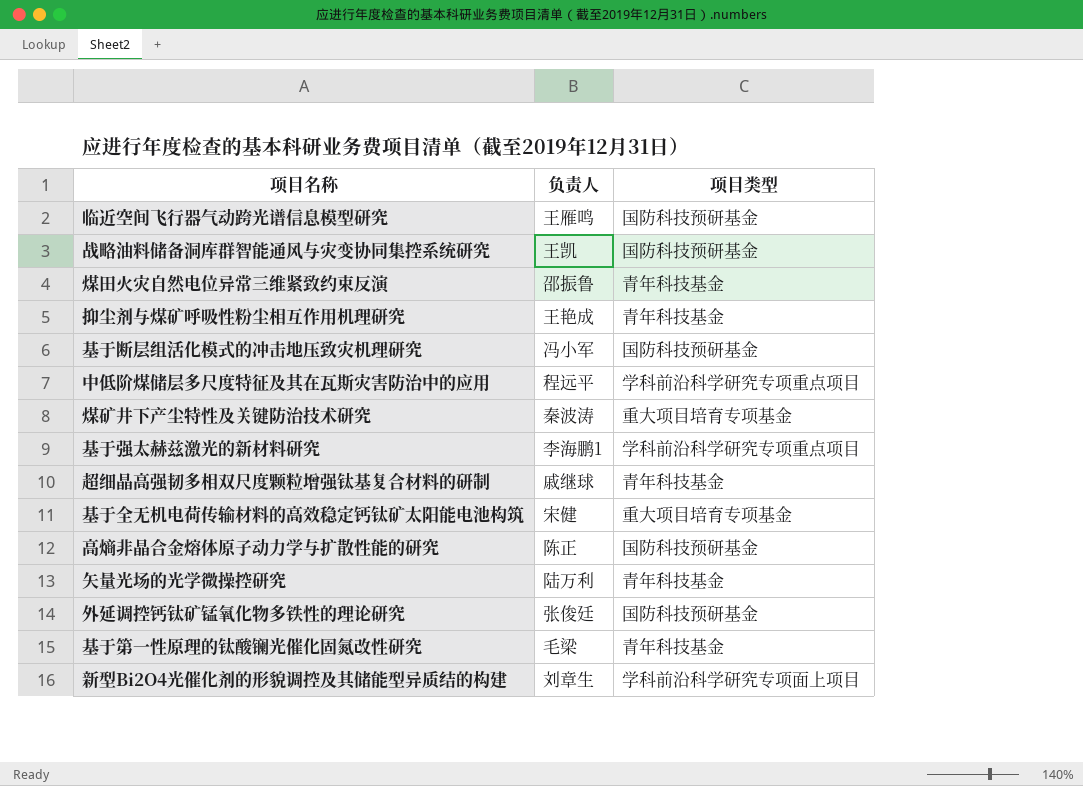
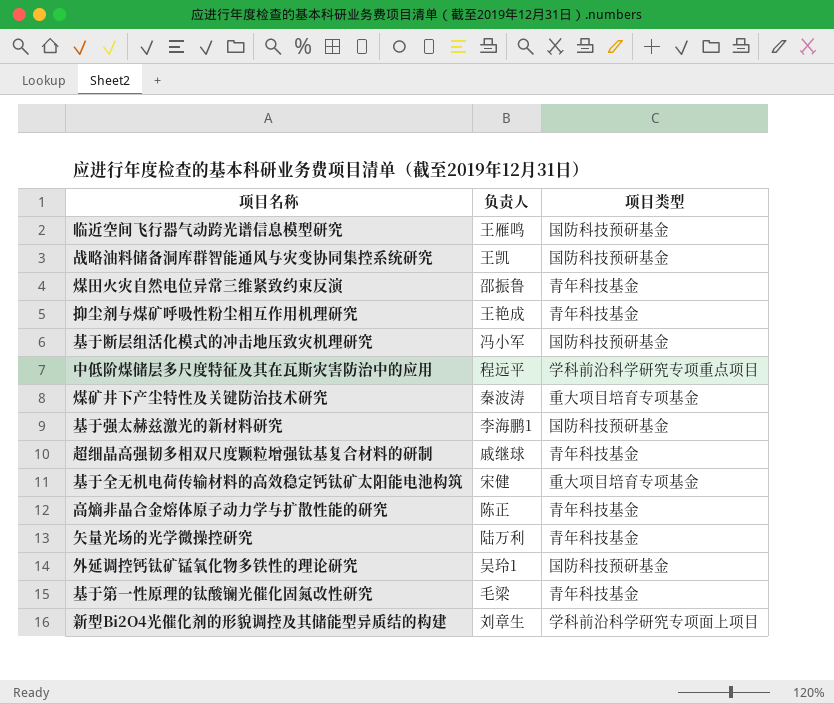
基于强太赫兹激光的新材料研究 | 项目类型: 学科前沿科学研究专项重点项目 -> 国防科技预研基金
高熵非晶合金熔体原子动力学与扩散性能的研究 | 项目类型: 国防科技预研基金 -> 青年科技基金
外延调控钙钛矿锰氧化物多铁性的理论研究 | 负责人: 张俊廷 -> 吴玲1

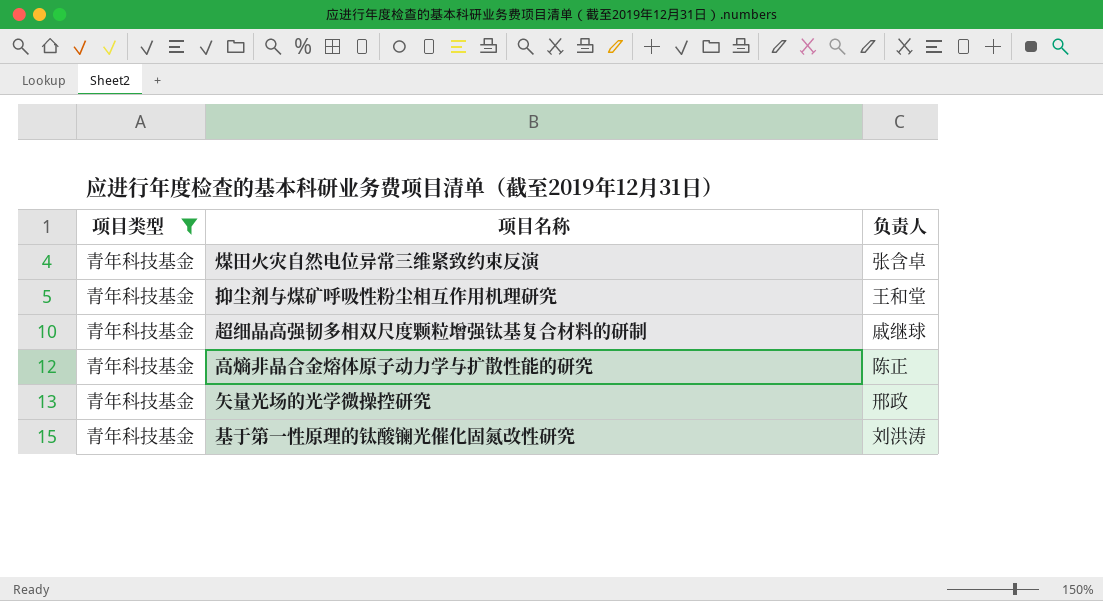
filter: none -> 项目类型 = 青年科技基金
column 项目类型 | position: 3 -> 1
煤田火灾自然电位异常三维紧致约束反演 | 负责人: 邵振鲁 -> 张含卓
抑尘剂与煤矿呼吸性粉尘相互作用机理研究 | 负责人: 王艳成 -> 王和堂
矢量光场的光学微操控研究 | 负责人: 陆万利 -> 邢政
基于第一性原理的钛酸镧光催化固氮改性研究 | 负责人: 毛梁 -> 刘洪涛

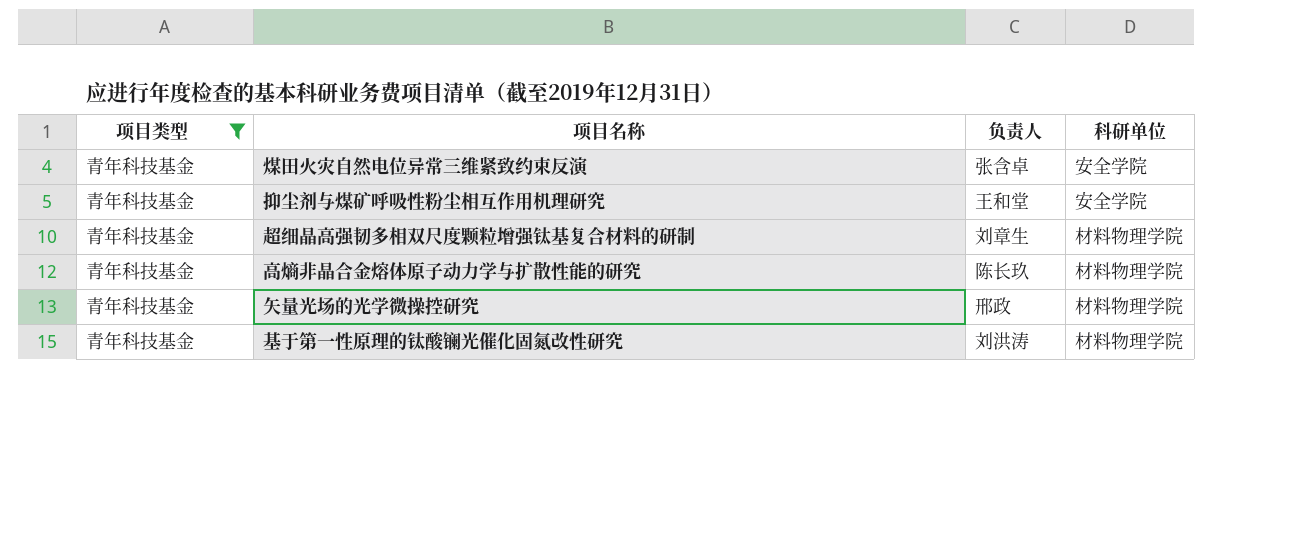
column 科研单位 | position: none -> 4
超细晶高强韧多相双尺度颗粒增强钛基复合材料的研制 | 负责人: 戚继球 -> 刘章生
高熵非晶合金熔体原子动力学与扩散性能的研究 | 负责人: 陈正 -> 陈长玖

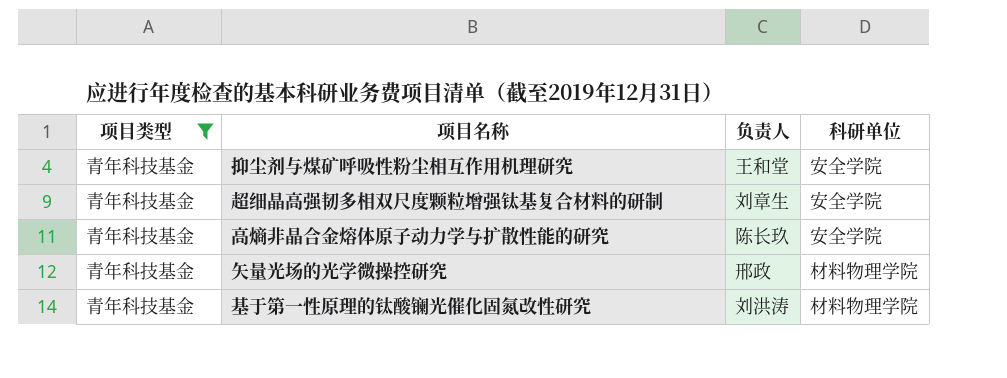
row 煤田火灾自然电位异常三维紧致约束反演: 青年科技基金 | 张含卓 | 安全学院 -> none
超细晶高强韧多相双尺度颗粒增强钛基复合材料的研制 | 科研单位: 材料物理学院 -> 安全学院
高熵非晶合金熔体原子动力学与扩散性能的研究 | 科研单位: 材料物理学院 -> 安全学院

